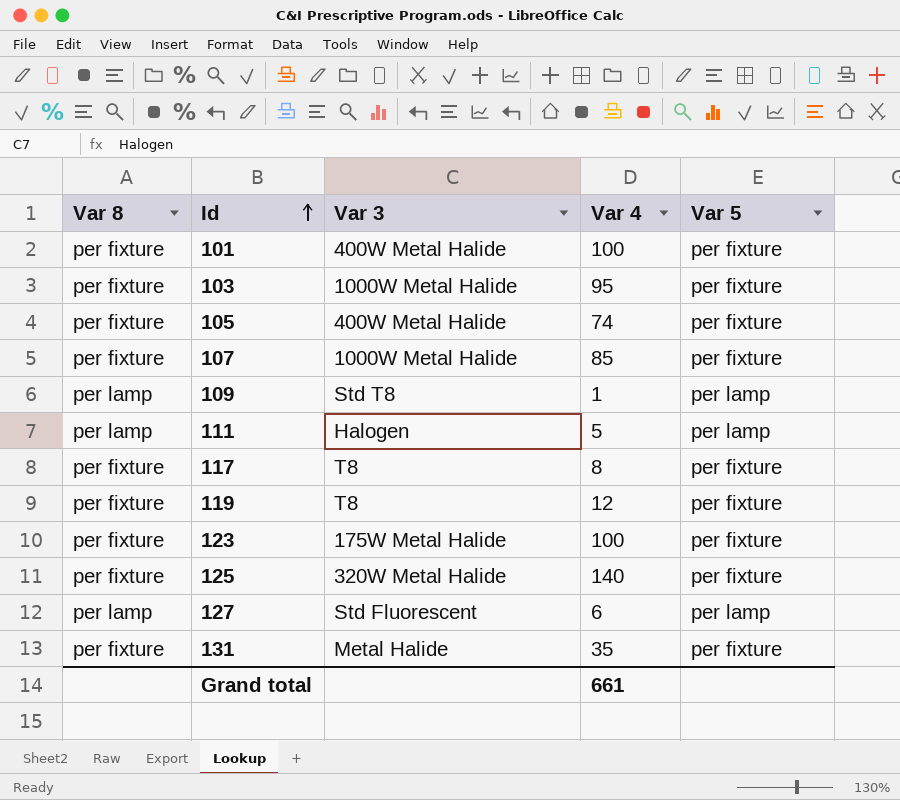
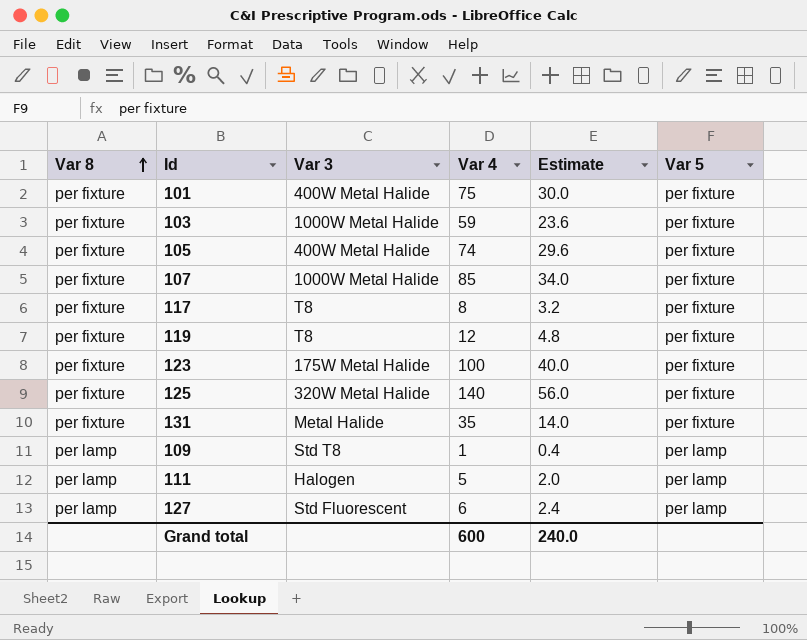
row order: Id ascending -> Var 8 ascending
column Estimate | formula: none -> [Var 4] * 0.4
101 | Var 4: 100 -> 75
103 | Var 4: 95 -> 59
Grand total | Var 4: 661 -> 600

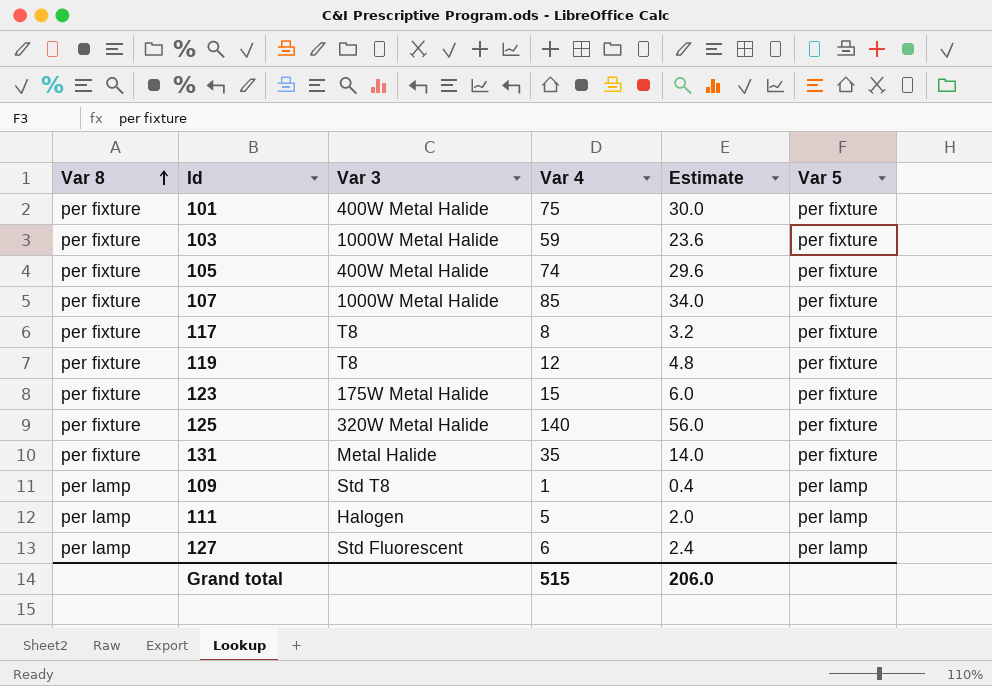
123 | Var 4: 100 -> 15
123 | Estimate: 40.0 -> 6.0
Grand total | Var 4: 600 -> 515
Grand total | Estimate: 240.0 -> 206.0

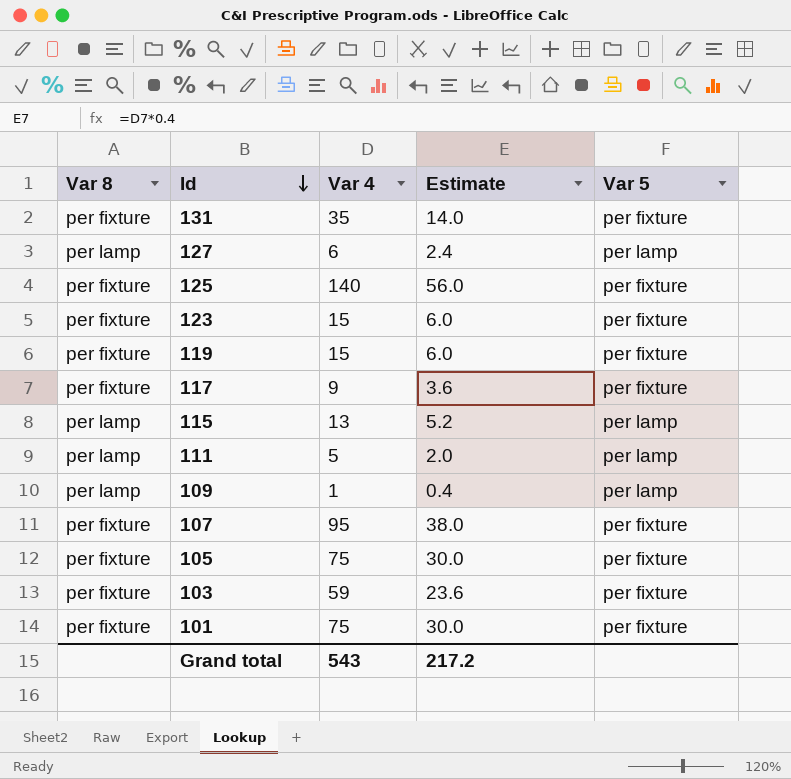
row order: Var 8 ascending -> Id descending
column Var 3 | position: 3 -> none
119 | Var 4: 12 -> 15
119 | Estimate: 4.8 -> 6.0
117 | Var 4: 8 -> 9
117 | Estimate: 3.2 -> 3.6
row 115: none -> per lamp | 13 | 5.2 | per lamp
107 | Var 4: 85 -> 95
107 | Estimate: 34.0 -> 38.0
105 | Var 4: 74 -> 75
105 | Estimate: 29.6 -> 30.0
Grand total | Var 4: 515 -> 543
Grand total | Estimate: 206.0 -> 217.2

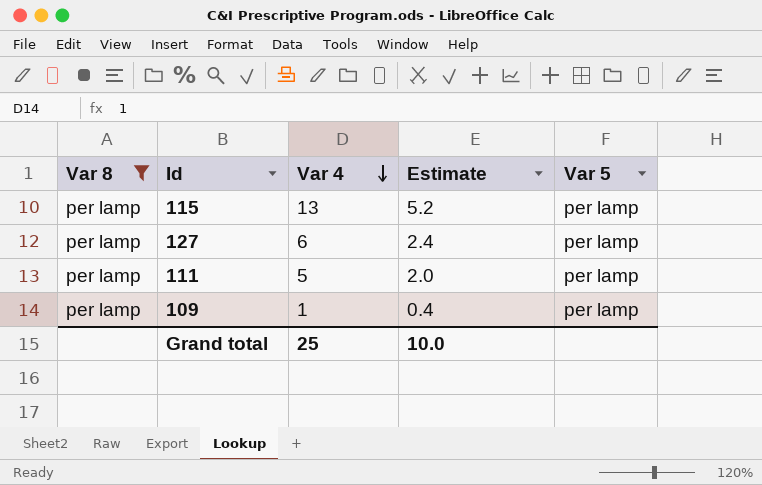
filter: none -> Var 8 = per lamp
row order: Id descending -> Var 4 descending
Grand total | Var 4: 543 -> 25
Grand total | Estimate: 217.2 -> 10.0

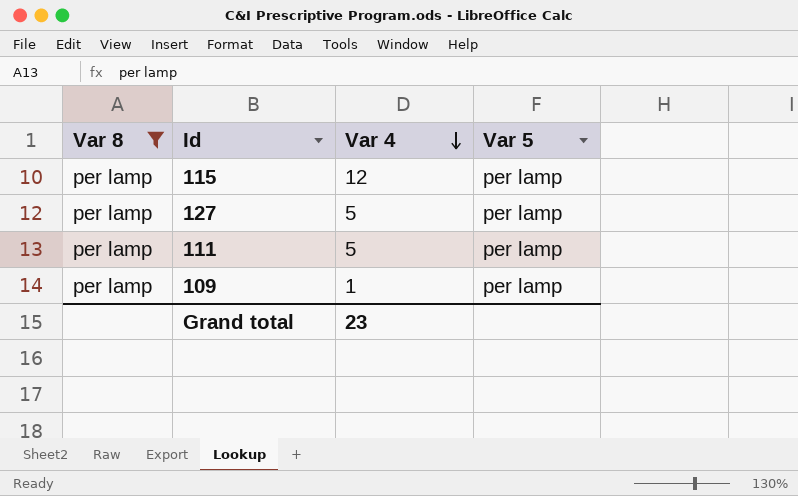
column Estimate | formula: [Var 4] * 0.4 -> none
115 | Var 4: 13 -> 12
127 | Var 4: 6 -> 5
Grand total | Var 4: 25 -> 23

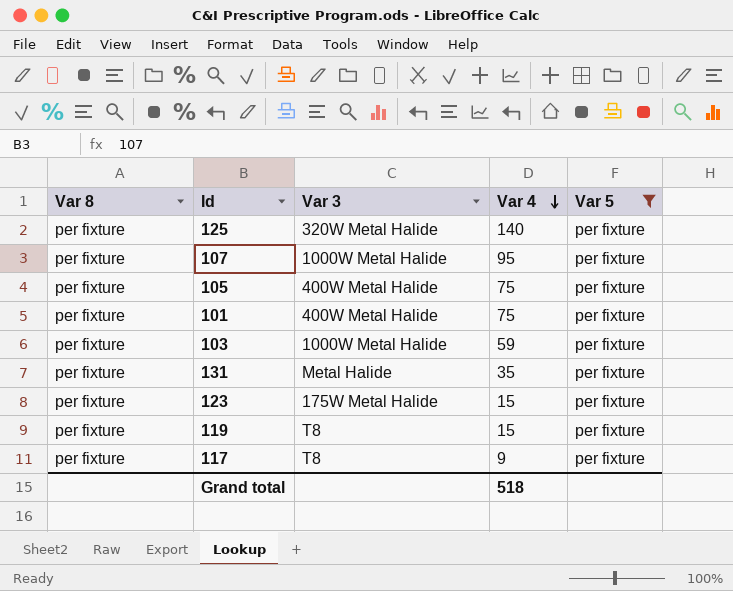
filter: Var 8 = per lamp -> Var 5 = per fixture
column Var 3 | position: none -> 3
Grand total | Var 4: 23 -> 518

